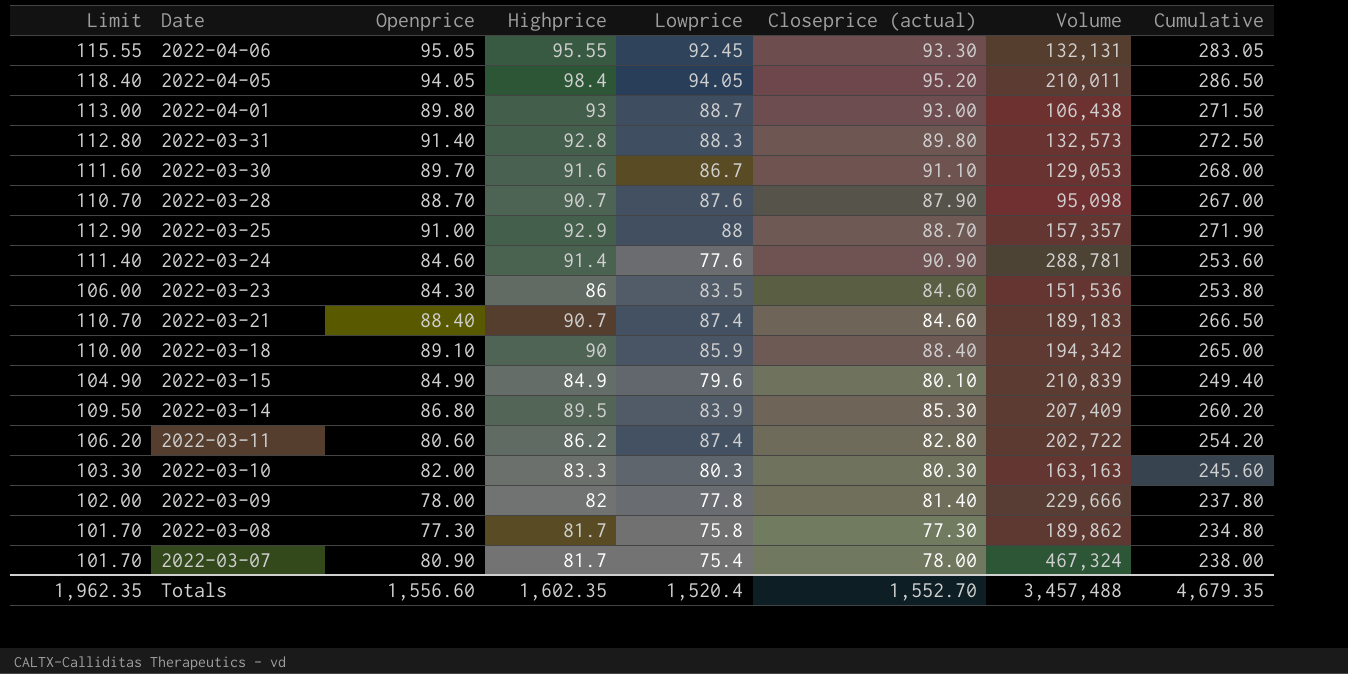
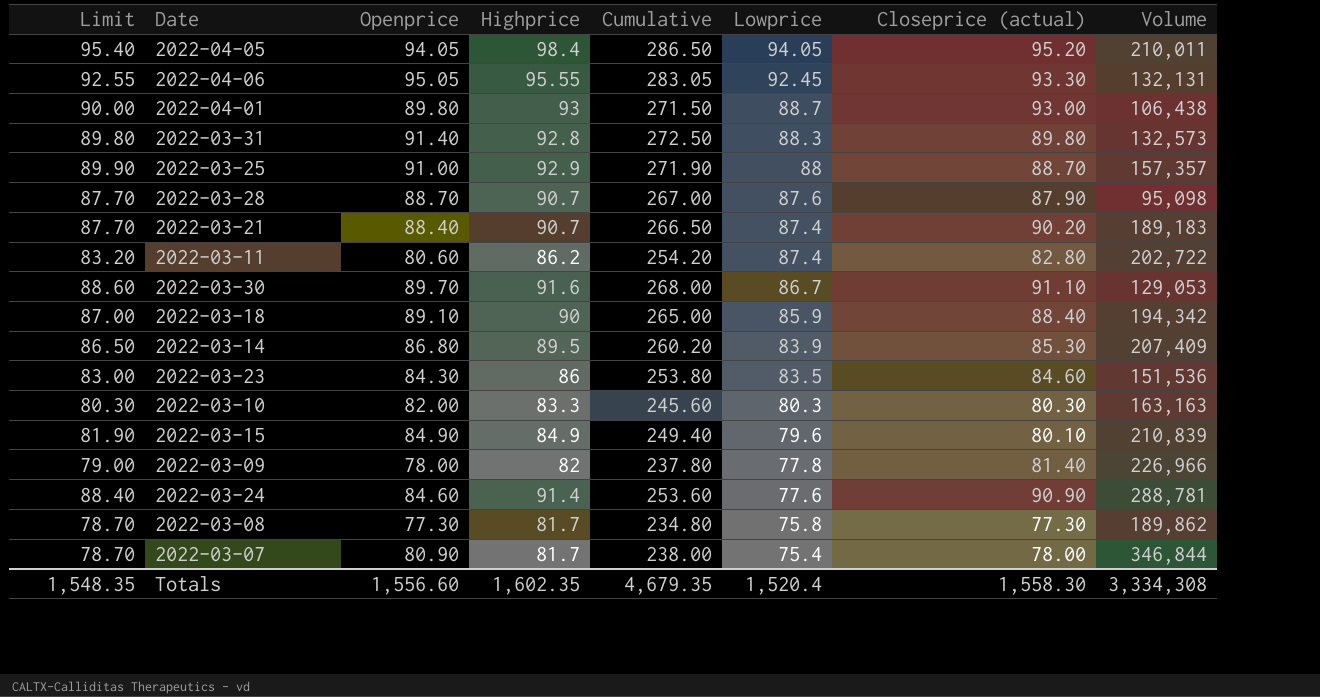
row order: Date descending -> Lowprice descending
column Limit | formula: [Highprice] + 20 -> [Highprice] - 3
column Cumulative | position: 8 -> 5
2022-03-21 | Closeprice (actual): 84.60 -> 90.20
2022-03-09 | Volume: 229,666 -> 226,966
2022-03-07 | Volume: 467,324 -> 346,844
Totals | Limit: 1,962.35 -> 1,548.35
Totals | Closeprice (actual): 1,552.70 -> 1,558.30
Totals | Volume: 3,457,488 -> 3,334,308

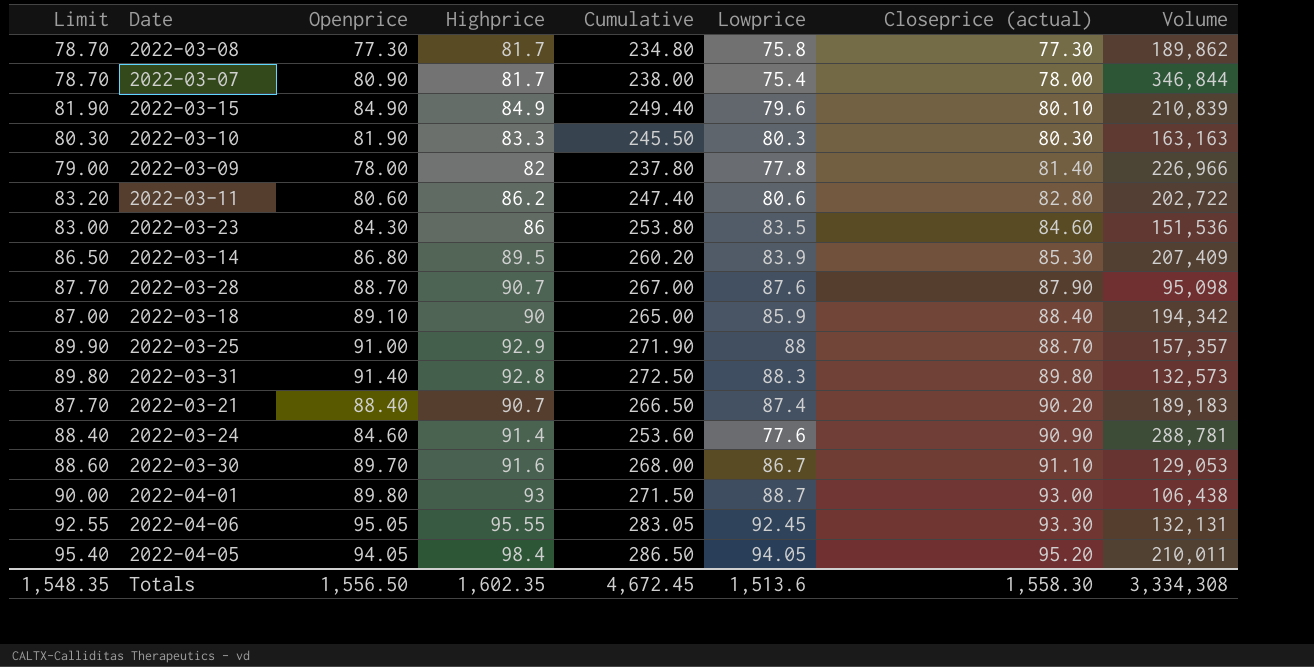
row order: Lowprice descending -> Closeprice (actual) ascending
2022-03-10 | Openprice: 82.00 -> 81.90
2022-03-10 | Cumulative: 245.60 -> 245.50
2022-03-11 | Cumulative: 254.20 -> 247.40
2022-03-11 | Lowprice: 87.4 -> 80.6
Totals | Openprice: 1,556.60 -> 1,556.50
Totals | Cumulative: 4,679.35 -> 4,672.45
Totals | Lowprice: 1,520.4 -> 1,513.6

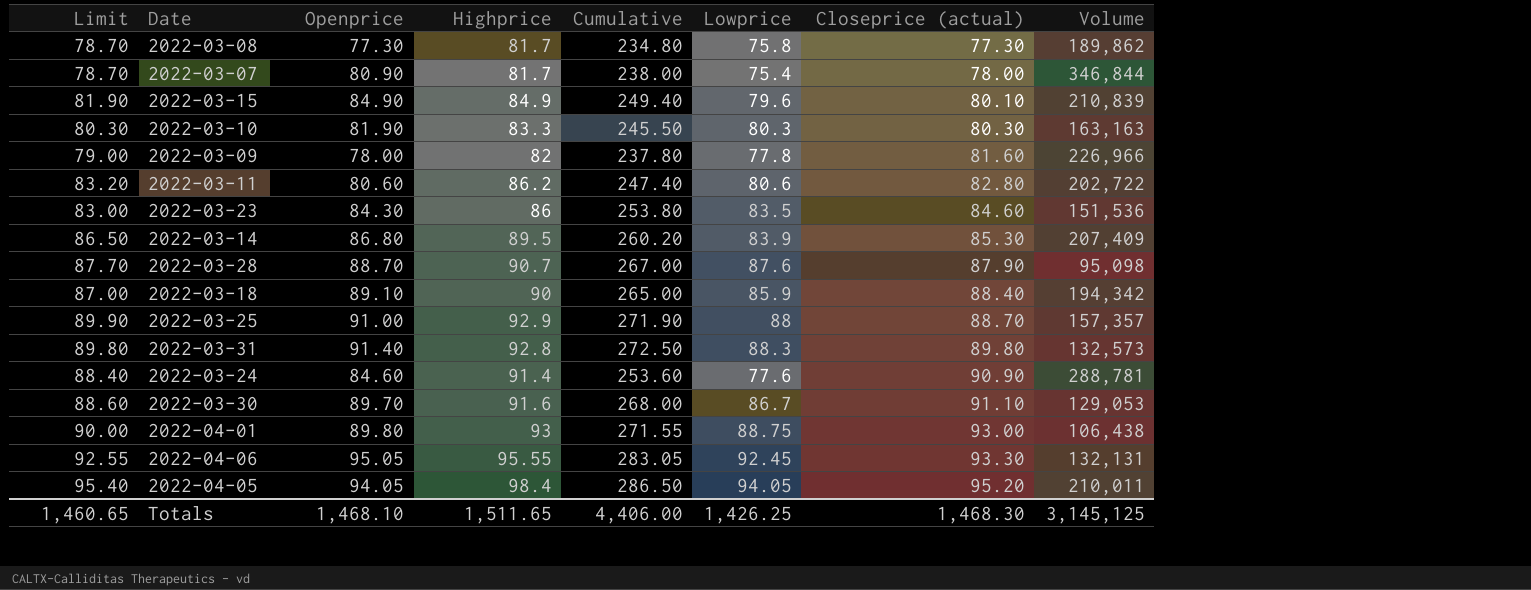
row 2022-03-21: 87.70 | 88.40 | 90.7 | 266.50 | 87.4 | 90.20 | 189,183 -> none
2022-03-09 | Closeprice (actual): 81.40 -> 81.60
2022-04-01 | Cumulative: 271.50 -> 271.55
2022-04-01 | Lowprice: 88.7 -> 88.75
Totals | Limit: 1,548.35 -> 1,460.65
Totals | Openprice: 1,556.50 -> 1,468.10
Totals | Highprice: 1,602.35 -> 1,511.65
Totals | Cumulative: 4,672.45 -> 4,406.00
Totals | Lowprice: 1,513.6 -> 1,426.25
Totals | Closeprice (actual): 1,558.30 -> 1,468.30
Totals | Volume: 3,334,308 -> 3,145,125

